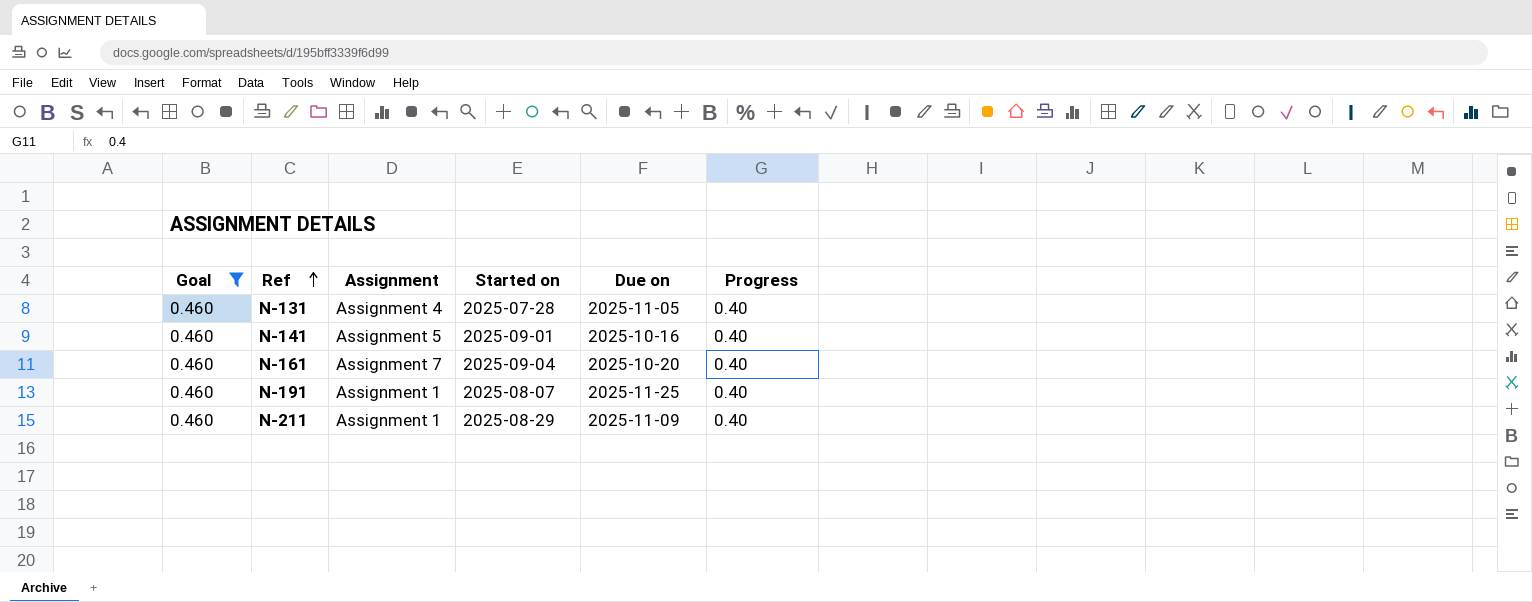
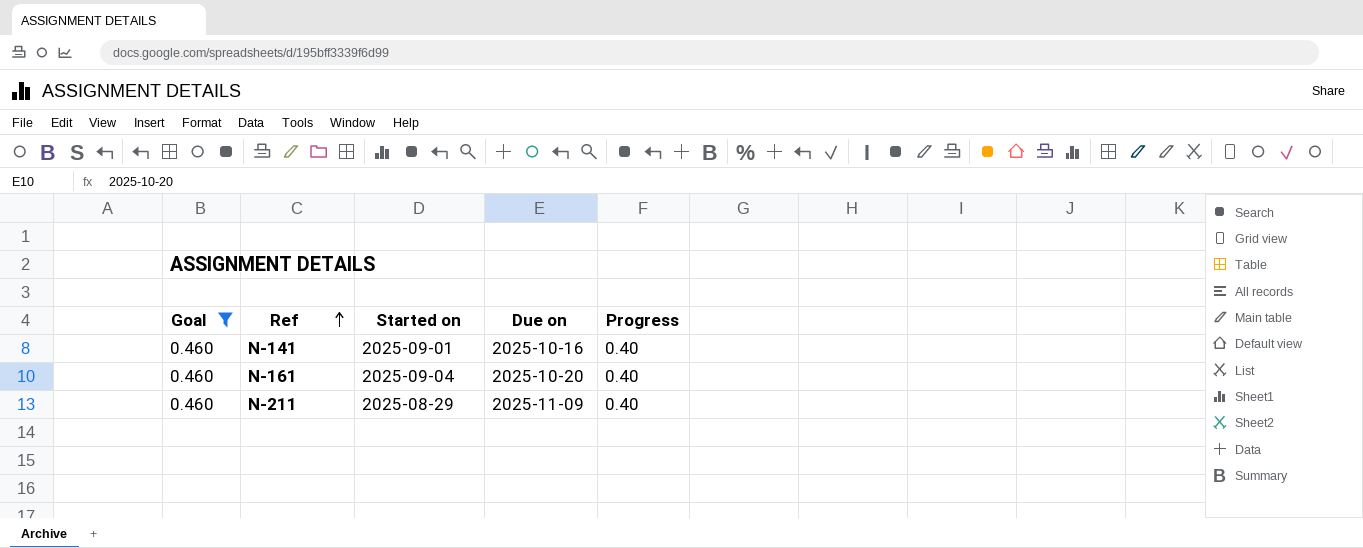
column Assignment | position: 3 -> none
row N-131: 0.460 | Assignment 4 | 2025-07-28 | 2025-11-05 | 0.40 -> none
row N-191: 0.460 | Assignment 1 | 2025-08-07 | 2025-11-25 | 0.40 -> none

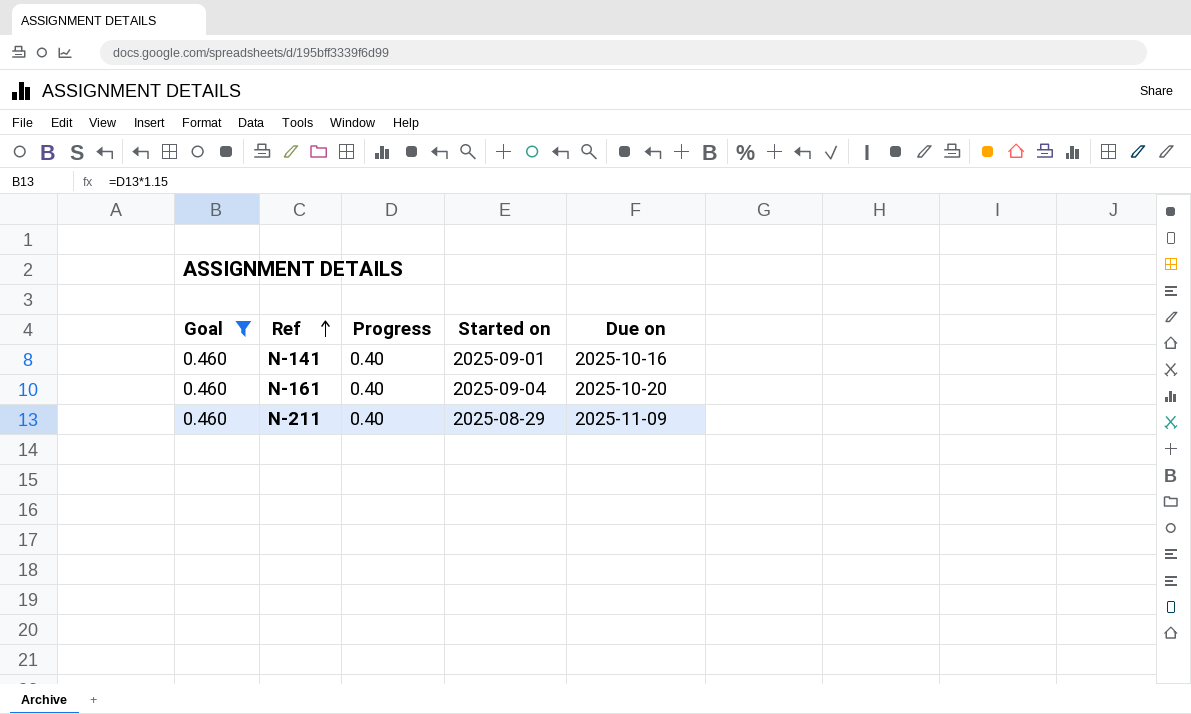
column Progress | position: 5 -> 3

